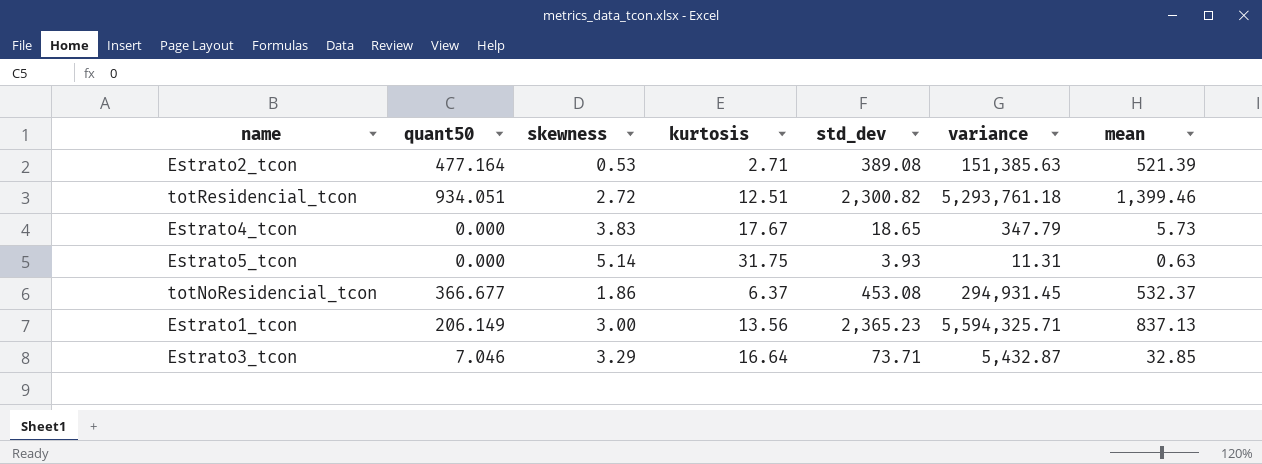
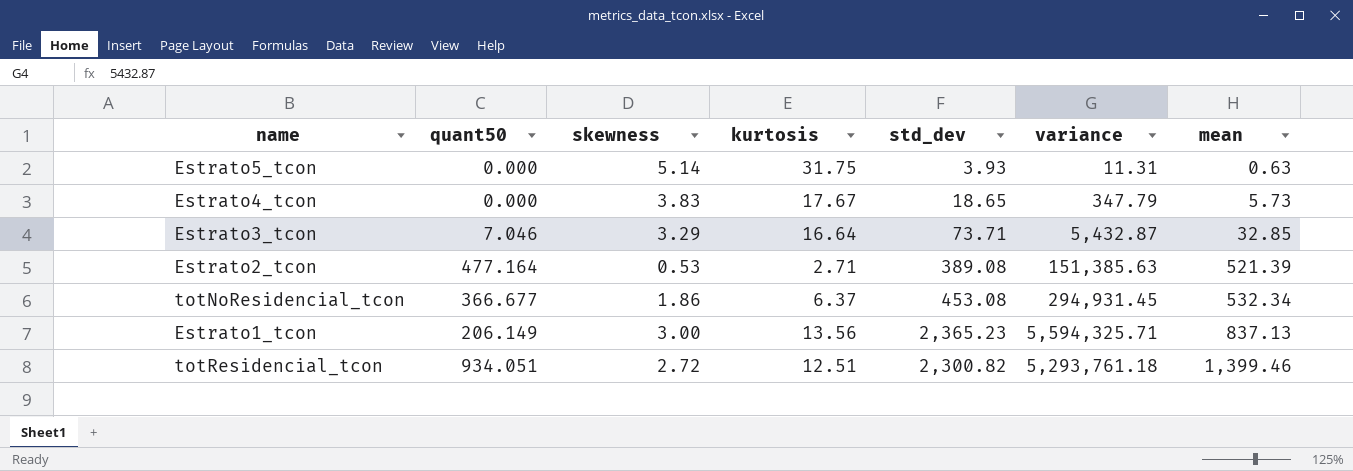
row order: none -> mean ascending
totNoResidencial_tcon | mean: 532.37 -> 532.34

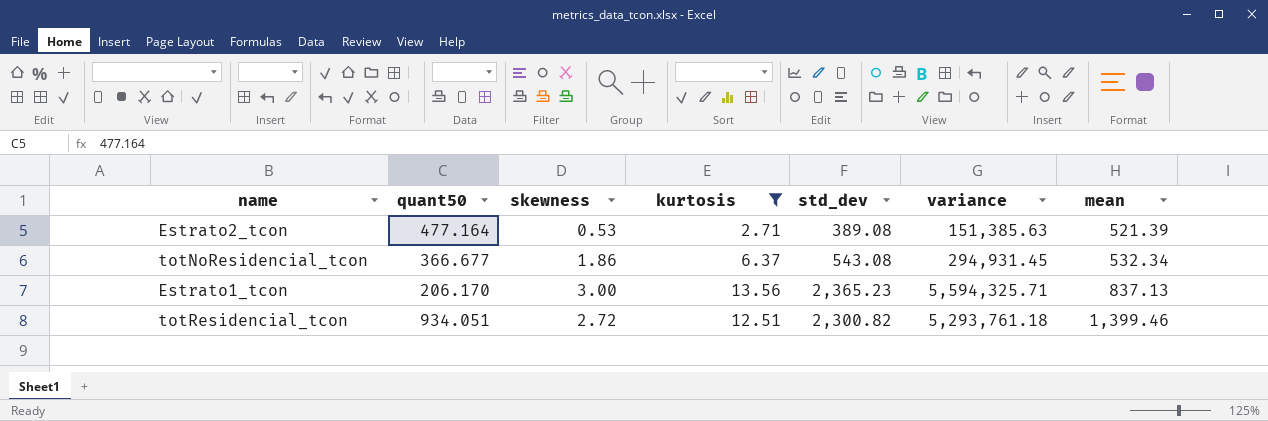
filter: none -> kurtosis <= 13.56
totNoResidencial_tcon | std_dev: 453.08 -> 543.08
Estrato1_tcon | quant50: 206.149 -> 206.170

